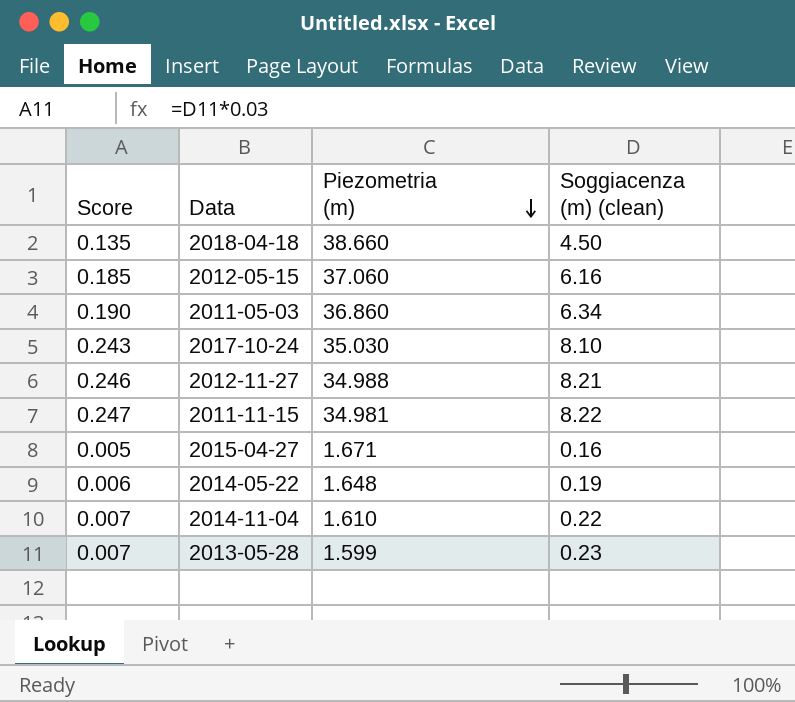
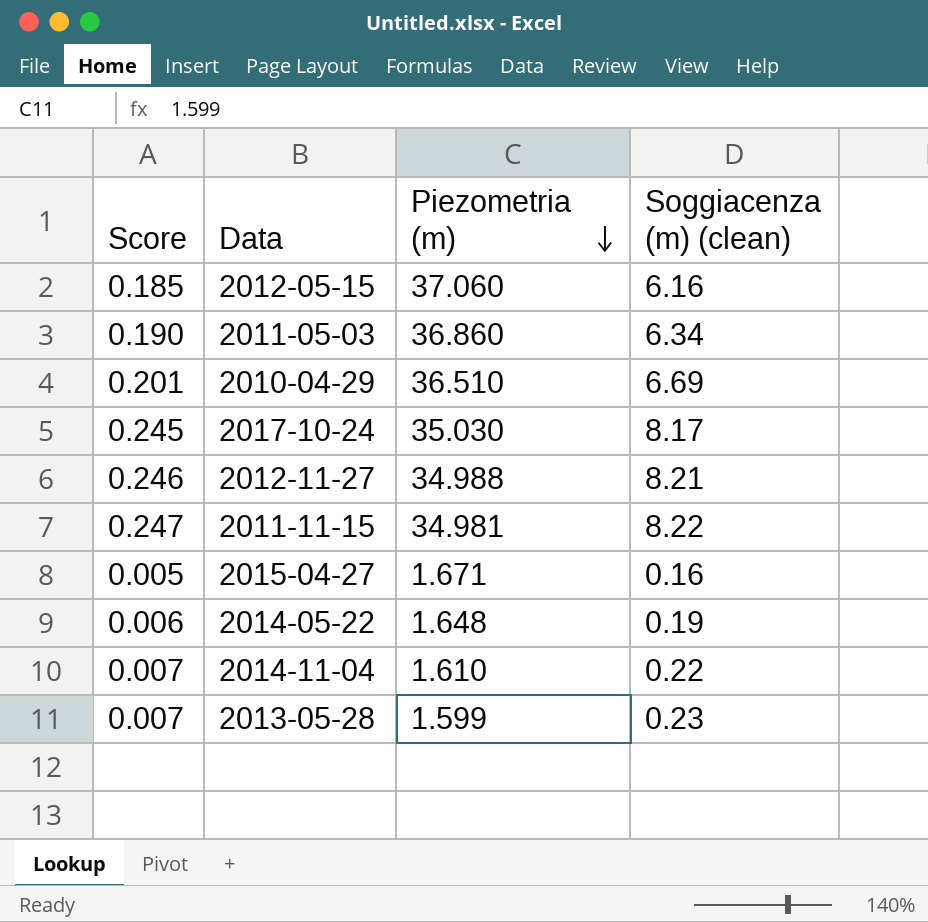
row 2018-04-18: 0.135 | 38.660 | 4.50 -> none
row 2010-04-29: none -> 0.201 | 36.510 | 6.69
2017-10-24 | Score: 0.243 -> 0.245
2017-10-24 | Soggiacenza (m) (clean): 8.10 -> 8.17

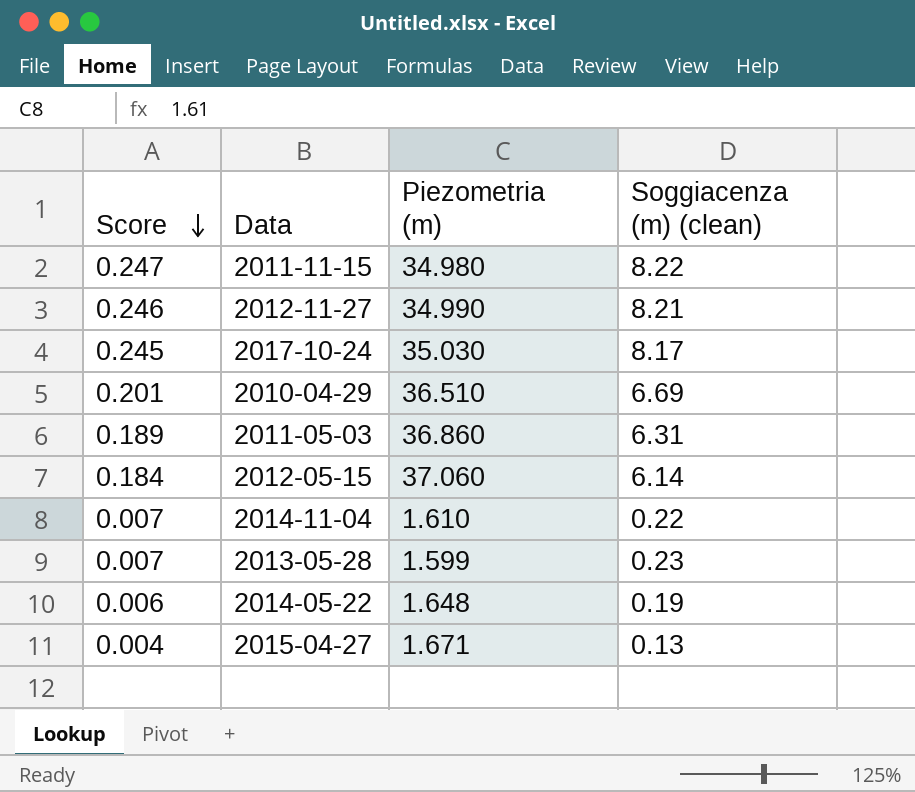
row order: Piezometria (m) descending -> Score descending
2011-11-15 | Piezometria (m): 34.981 -> 34.980
2012-11-27 | Piezometria (m): 34.988 -> 34.990
2011-05-03 | Score: 0.190 -> 0.189
2011-05-03 | Soggiacenza (m) (clean): 6.34 -> 6.31
2012-05-15 | Score: 0.185 -> 0.184
2012-05-15 | Soggiacenza (m) (clean): 6.16 -> 6.14
2015-04-27 | Score: 0.005 -> 0.004
2015-04-27 | Soggiacenza (m) (clean): 0.16 -> 0.13

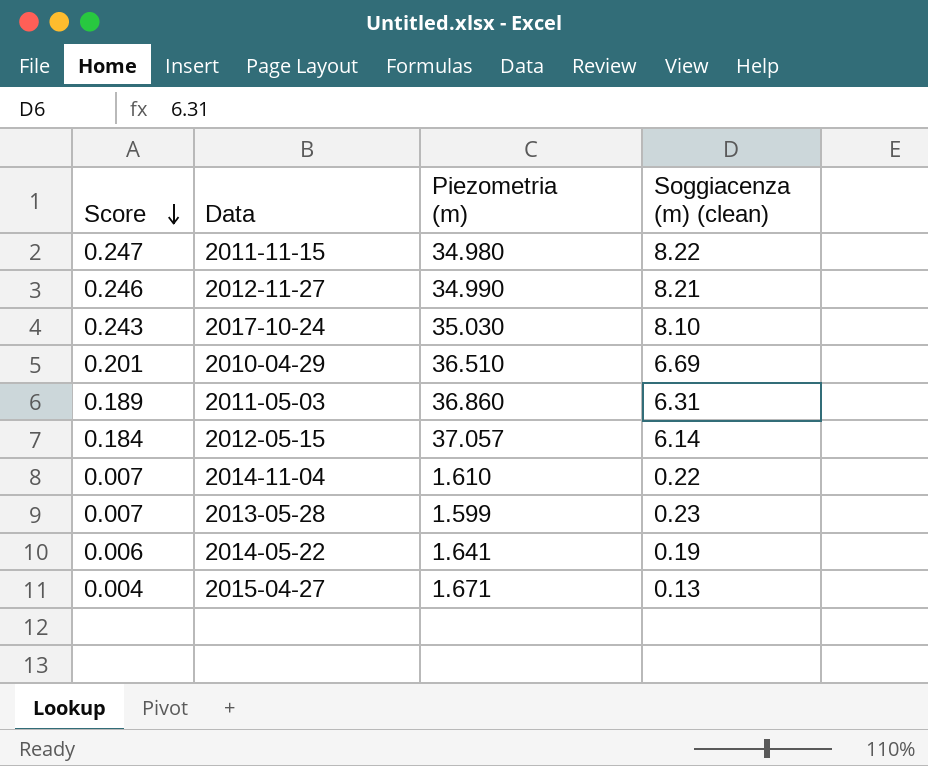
2017-10-24 | Score: 0.245 -> 0.243
2017-10-24 | Soggiacenza (m) (clean): 8.17 -> 8.10
2012-05-15 | Piezometria (m): 37.060 -> 37.057
2014-05-22 | Piezometria (m): 1.648 -> 1.641

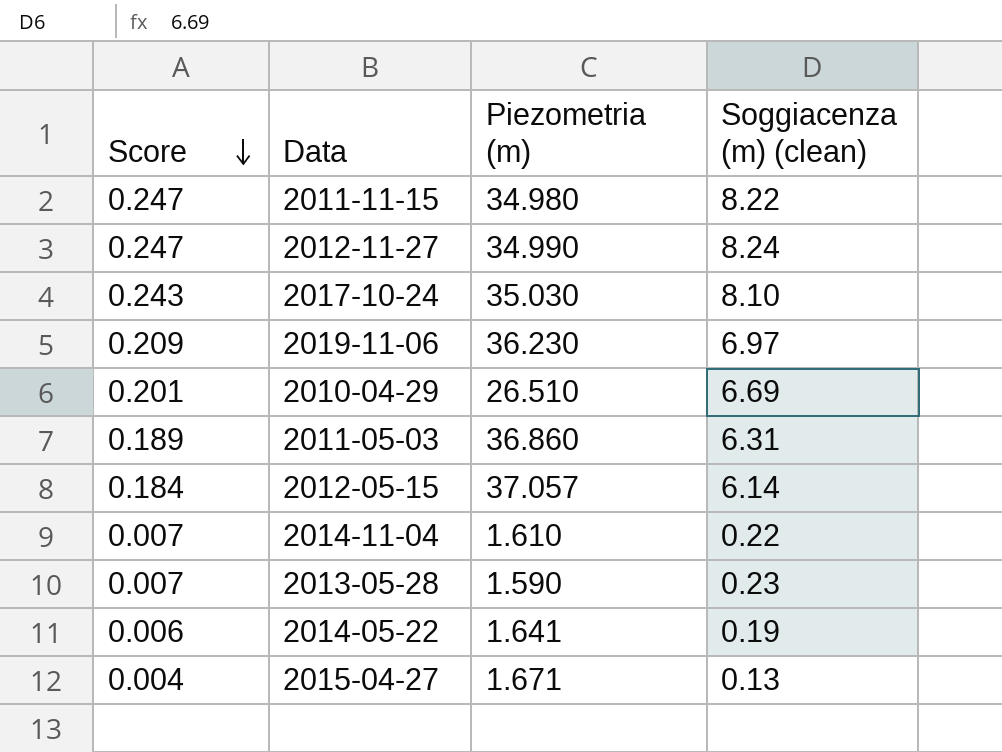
2012-11-27 | Score: 0.246 -> 0.247
2012-11-27 | Soggiacenza (m) (clean): 8.21 -> 8.24
row 2019-11-06: none -> 0.209 | 36.230 | 6.97
2010-04-29 | Piezometria (m): 36.510 -> 26.510
2013-05-28 | Piezometria (m): 1.599 -> 1.590

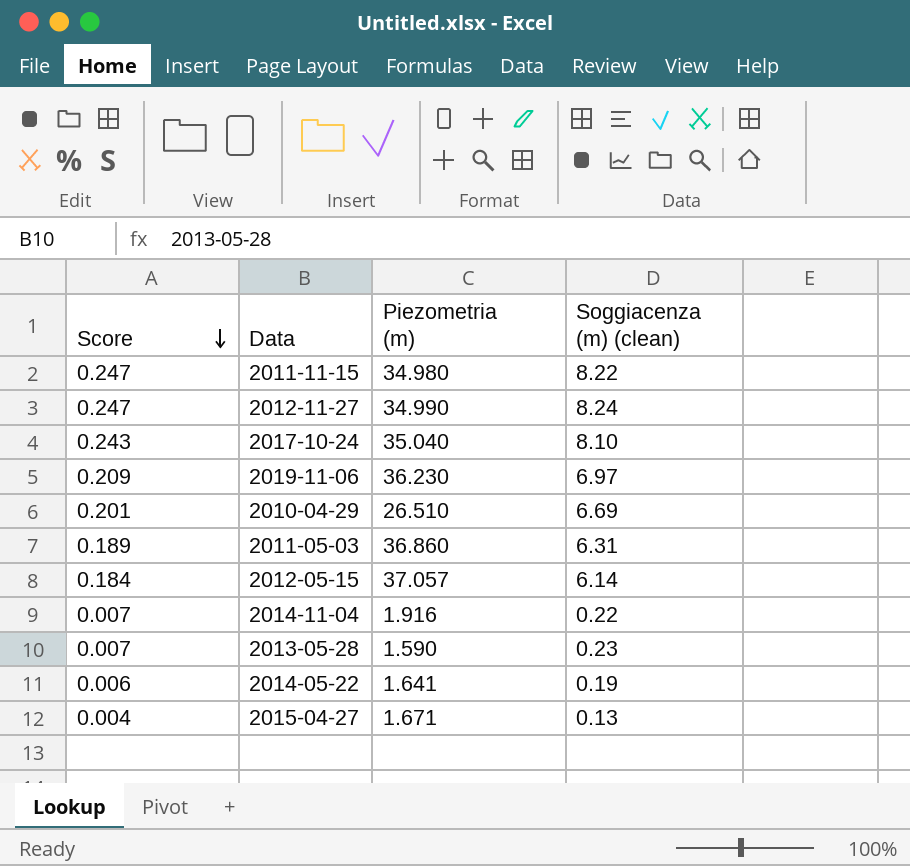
2017-10-24 | Piezometria (m): 35.030 -> 35.040
2014-11-04 | Piezometria (m): 1.610 -> 1.916

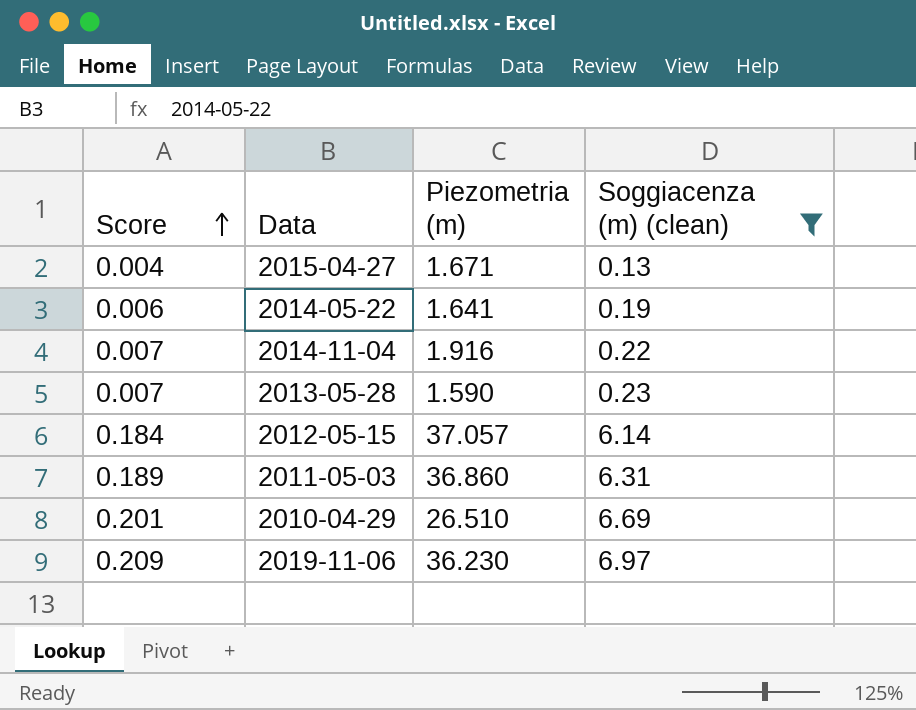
filter: none -> Soggiacenza (m) (clean) <= 6.97
row order: Score descending -> Score ascending

